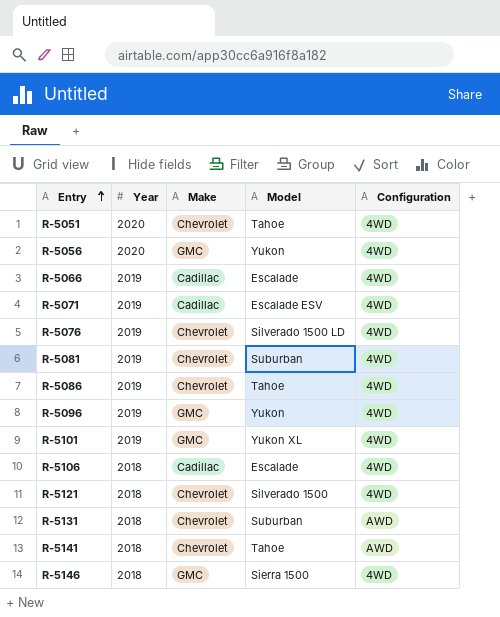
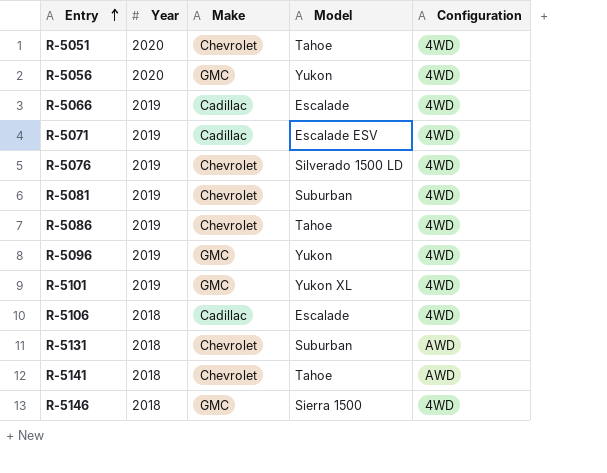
row R-5121: 2018 | Chevrolet | Silverado 1500 | 4WD -> none

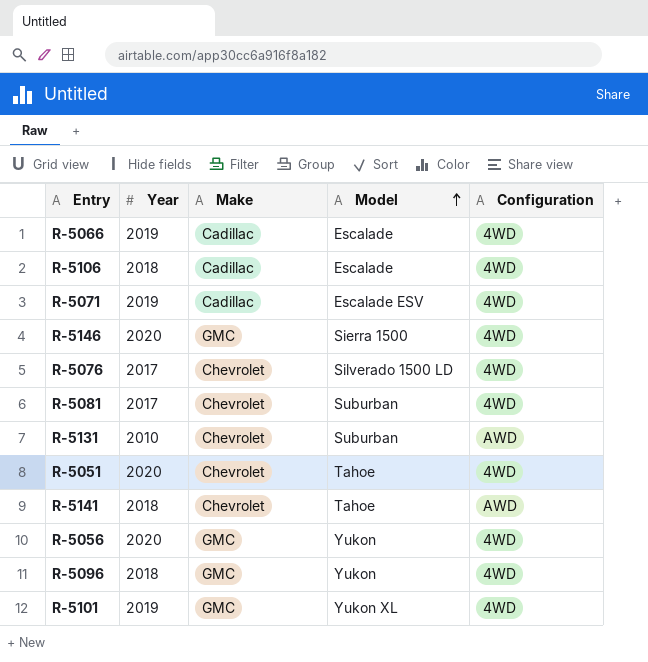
row order: Entry ascending -> Model ascending
row R-5086: 2019 | Chevrolet | Tahoe | 4WD -> none
R-5146 | Year: 2018 -> 2020
R-5076 | Year: 2019 -> 2017
R-5081 | Year: 2019 -> 2017
R-5131 | Year: 2018 -> 2010
R-5096 | Year: 2019 -> 2018

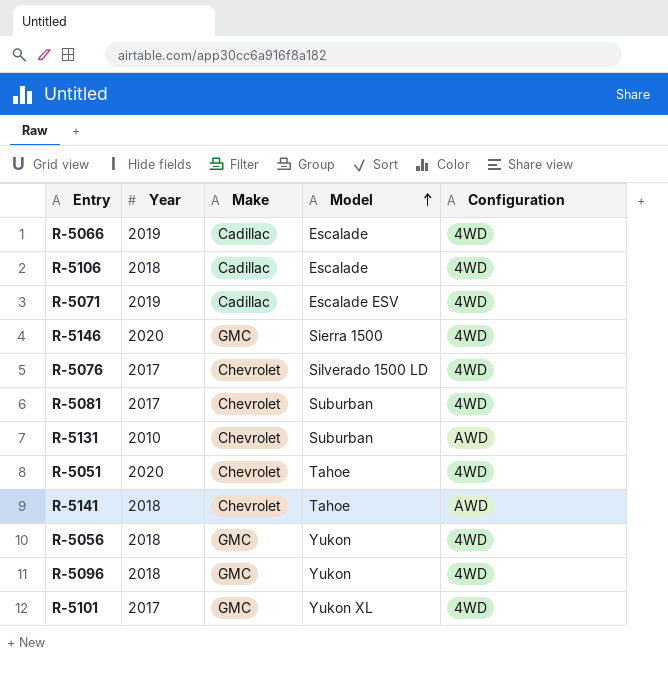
R-5056 | Year: 2020 -> 2018
R-5101 | Year: 2019 -> 2017

